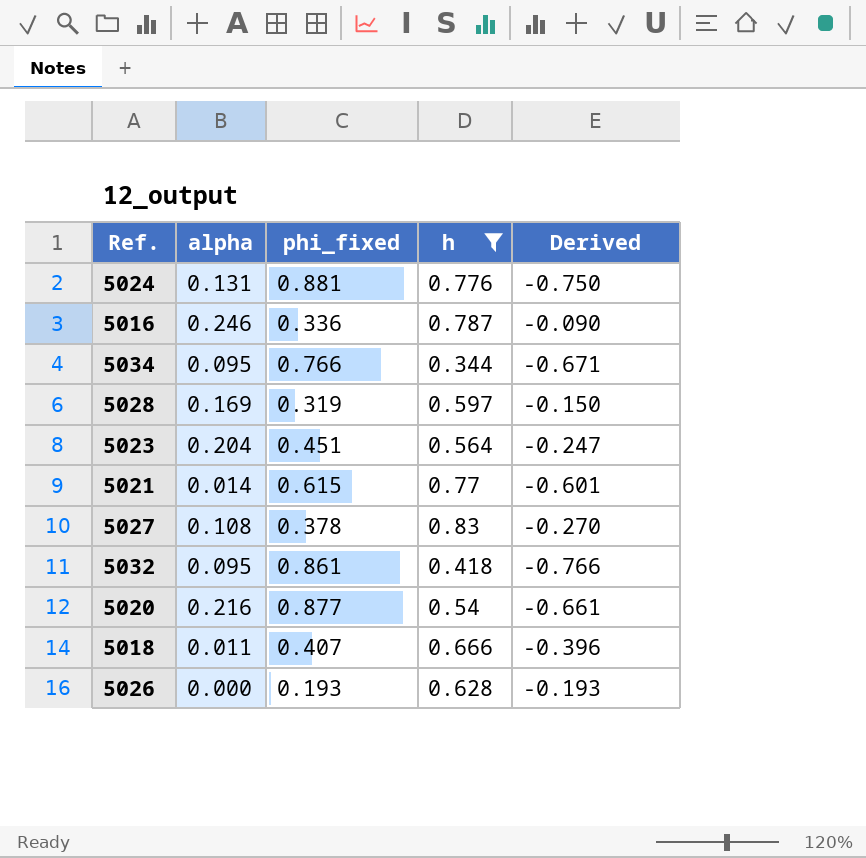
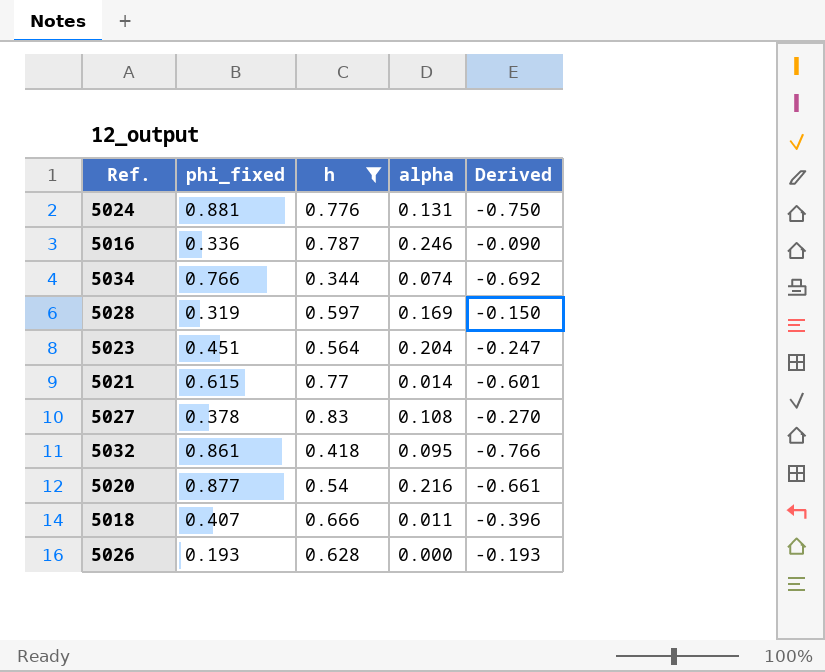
column alpha | position: 2 -> 4
5034 | alpha: 0.095 -> 0.074
5034 | Derived: -0.671 -> -0.692

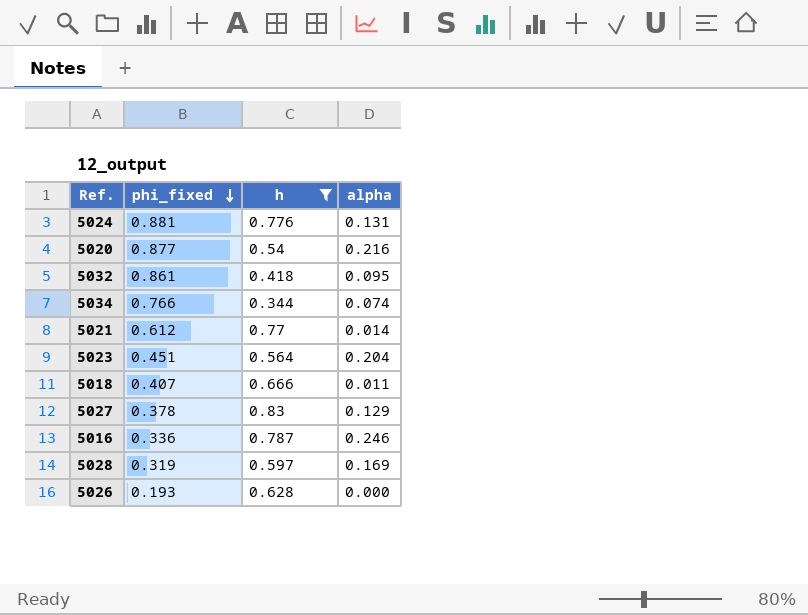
row order: none -> phi_fixed descending
column Derived | formula: [alpha] - [phi_fixed] -> none
5021 | phi_fixed: 0.615 -> 0.612
5027 | alpha: 0.108 -> 0.129

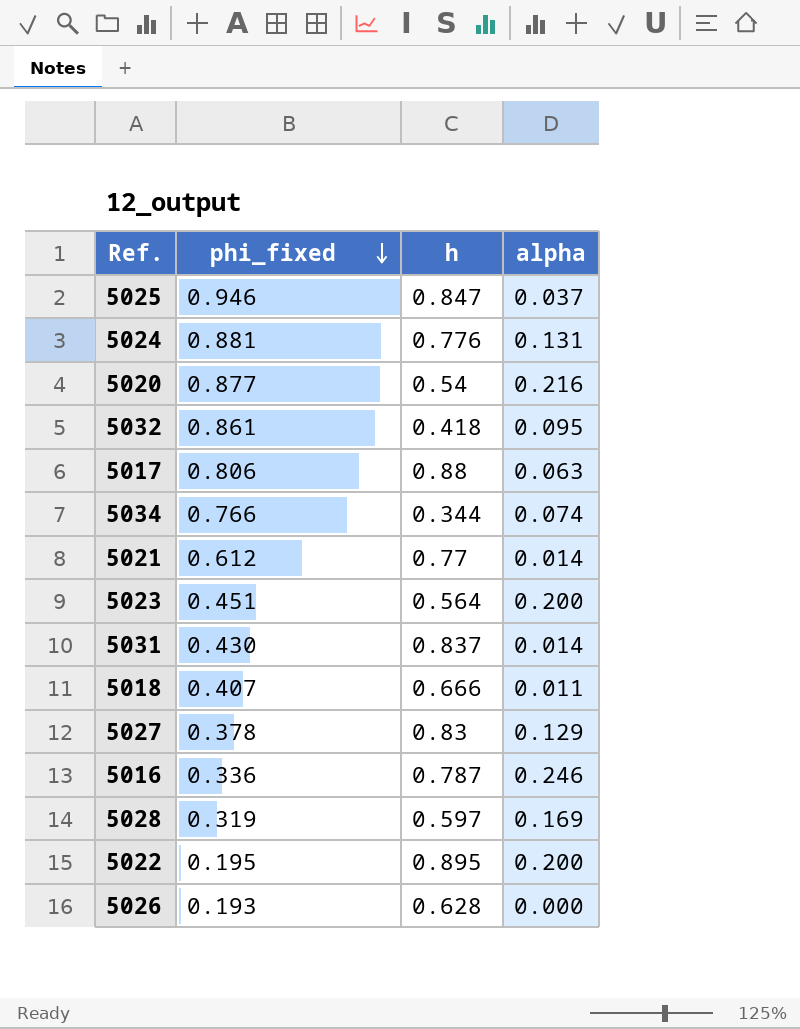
filter: h <= 0.83 -> none
5023 | alpha: 0.204 -> 0.200

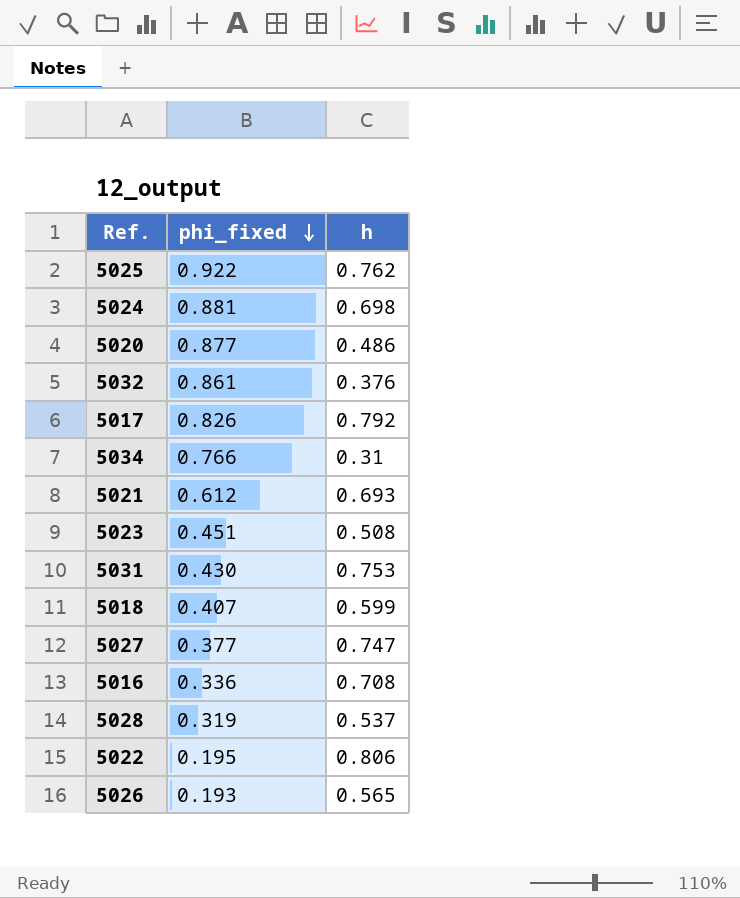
column alpha | position: 4 -> none
5025 | phi_fixed: 0.946 -> 0.922
5025 | h: 0.847 -> 0.762
5024 | h: 0.776 -> 0.698
5020 | h: 0.54 -> 0.486
5032 | h: 0.418 -> 0.376
5017 | phi_fixed: 0.806 -> 0.826
5017 | h: 0.88 -> 0.792
5034 | h: 0.344 -> 0.31
5021 | h: 0.77 -> 0.693
5023 | h: 0.564 -> 0.508
5031 | h: 0.837 -> 0.753
5018 | h: 0.666 -> 0.599
5027 | phi_fixed: 0.378 -> 0.377
5027 | h: 0.83 -> 0.747
5016 | h: 0.787 -> 0.708
5028 | h: 0.597 -> 0.537
5022 | h: 0.895 -> 0.806
5026 | h: 0.628 -> 0.565

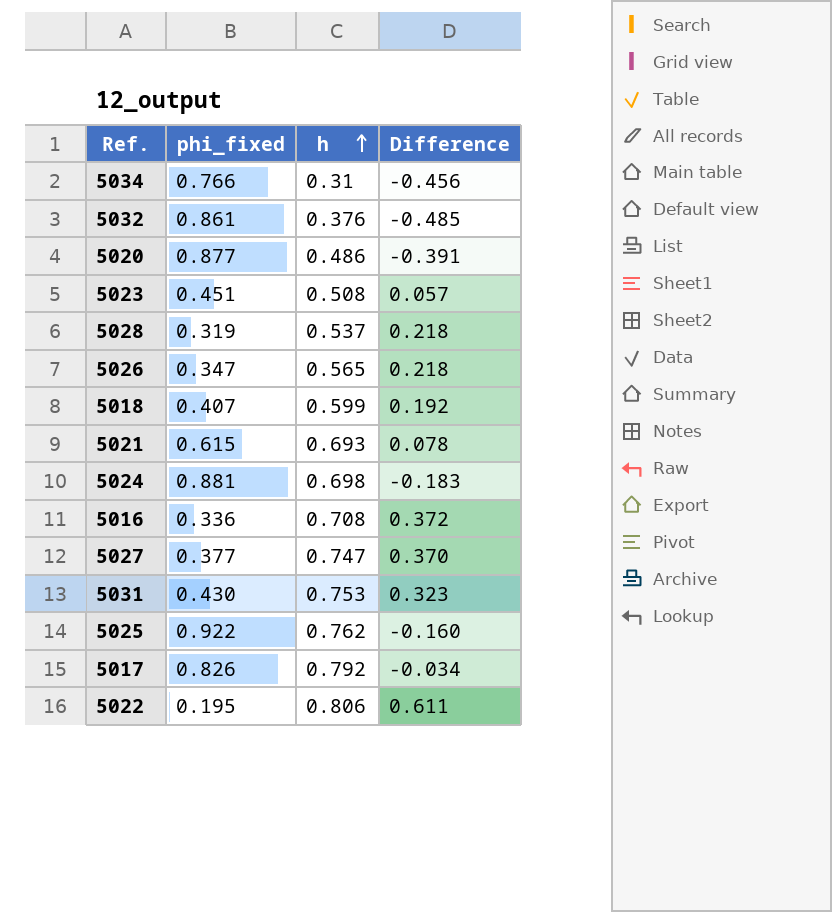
row order: phi_fixed descending -> h ascending
column Difference | formula: none -> [h] - [phi_fixed]
5026 | phi_fixed: 0.193 -> 0.347
5021 | phi_fixed: 0.612 -> 0.615

